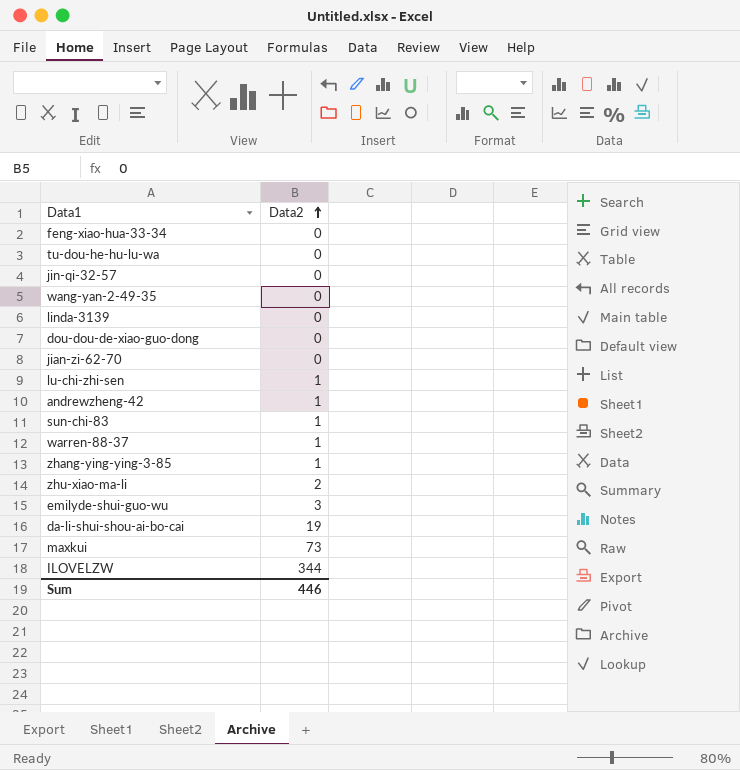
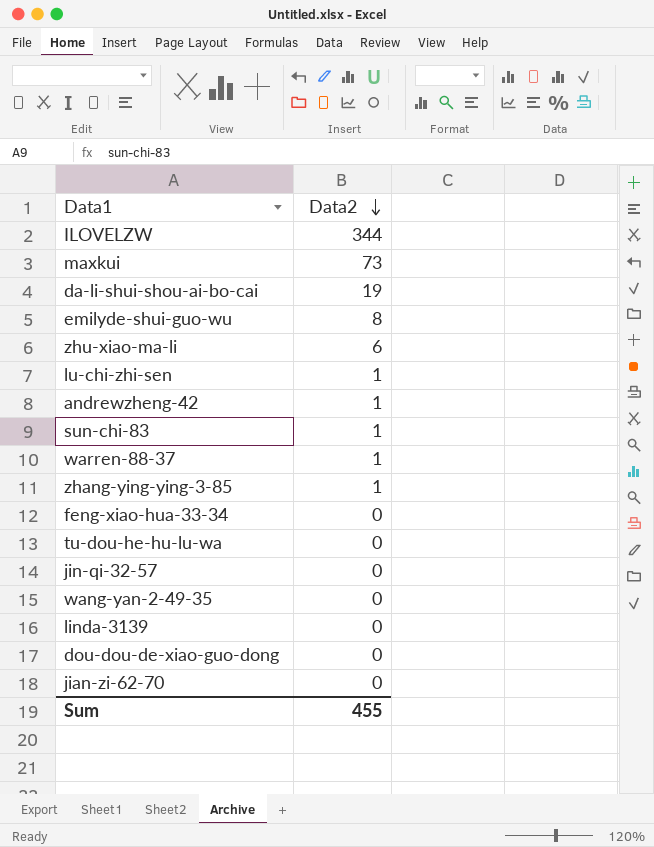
row order: Data2 ascending -> Data2 descending
emilyde-shui-guo-wu | Data2: 3 -> 8
zhu-xiao-ma-li | Data2: 2 -> 6
Sum | Data2: 446 -> 455

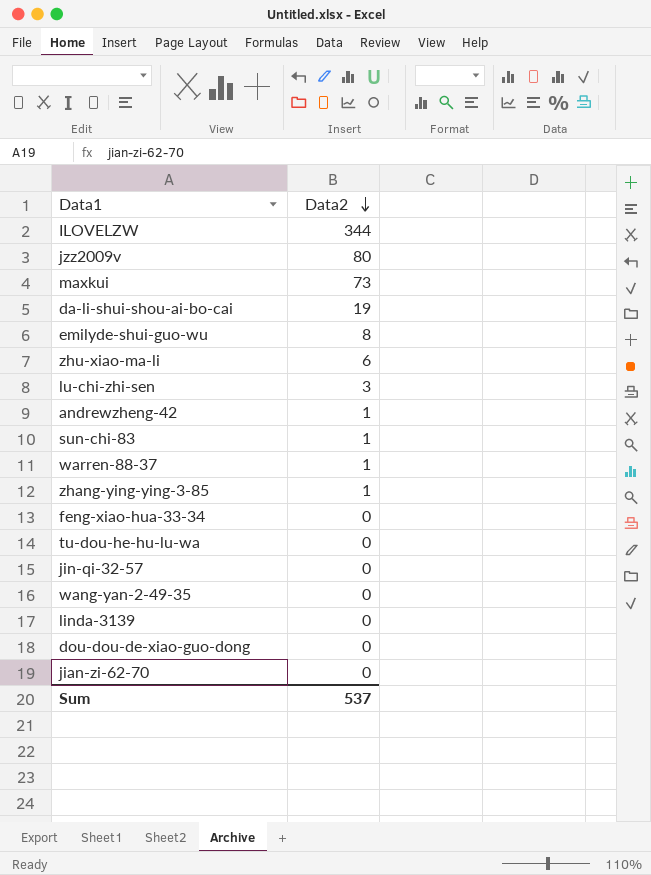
row jzz2009v: none -> 80
lu-chi-zhi-sen | Data2: 1 -> 3
Sum | Data2: 455 -> 537

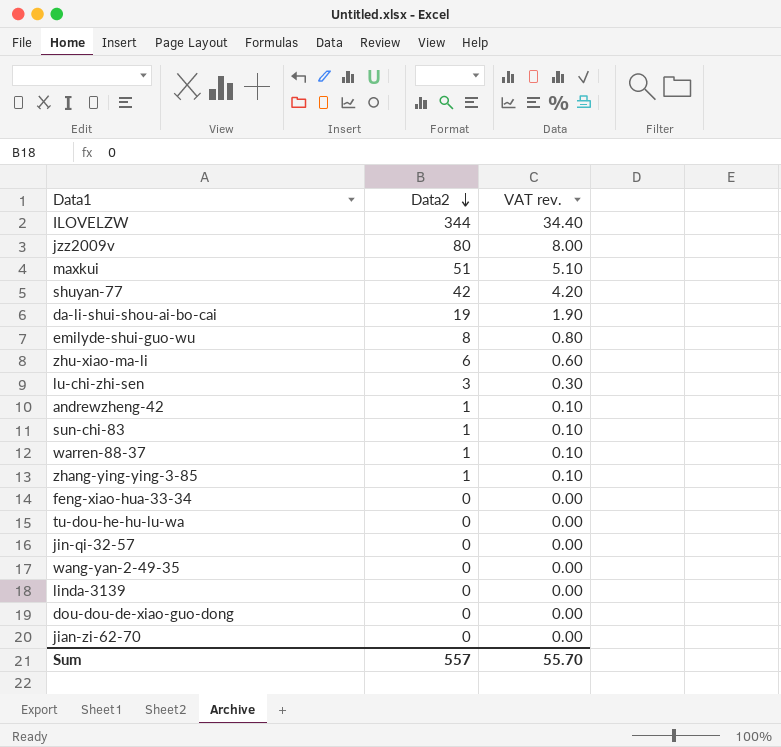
column VAT rev. | formula: none -> [Data2] * 0.1
maxkui | Data2: 73 -> 51
row shuyan-77: none -> 42 | 4.20
Sum | Data2: 537 -> 557

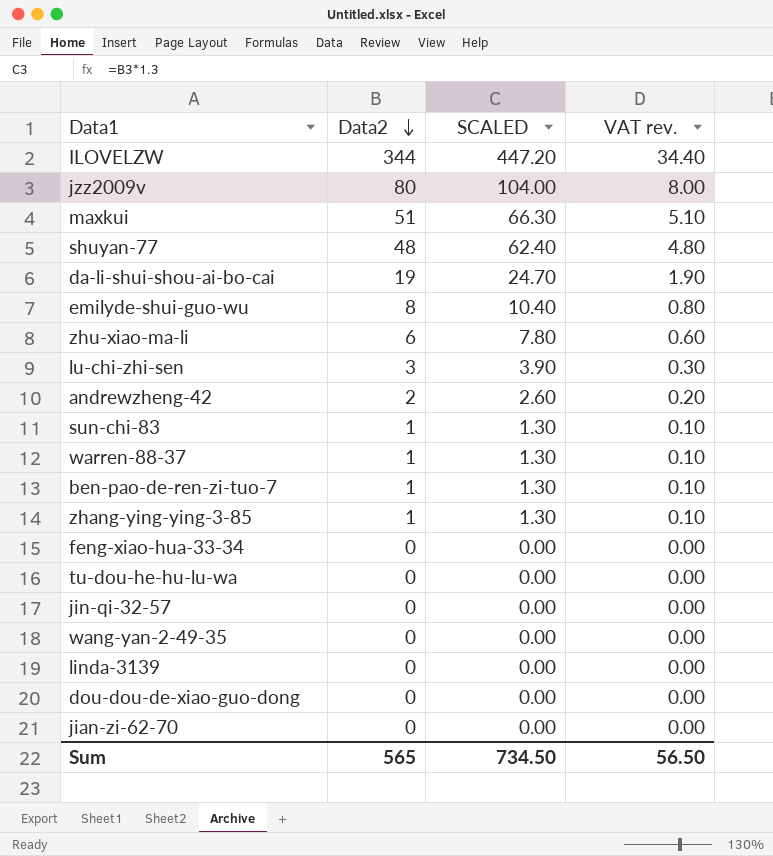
column SCALED | formula: none -> [Data2] * 1.3
shuyan-77 | Data2: 42 -> 48
shuyan-77 | VAT rev.: 4.20 -> 4.80
andrewzheng-42 | Data2: 1 -> 2
andrewzheng-42 | VAT rev.: 0.10 -> 0.20
row ben-pao-de-ren-zi-tuo-7: none -> 1 | 1.30 | 0.10
Sum | Data2: 557 -> 565
Sum | VAT rev.: 55.70 -> 56.50

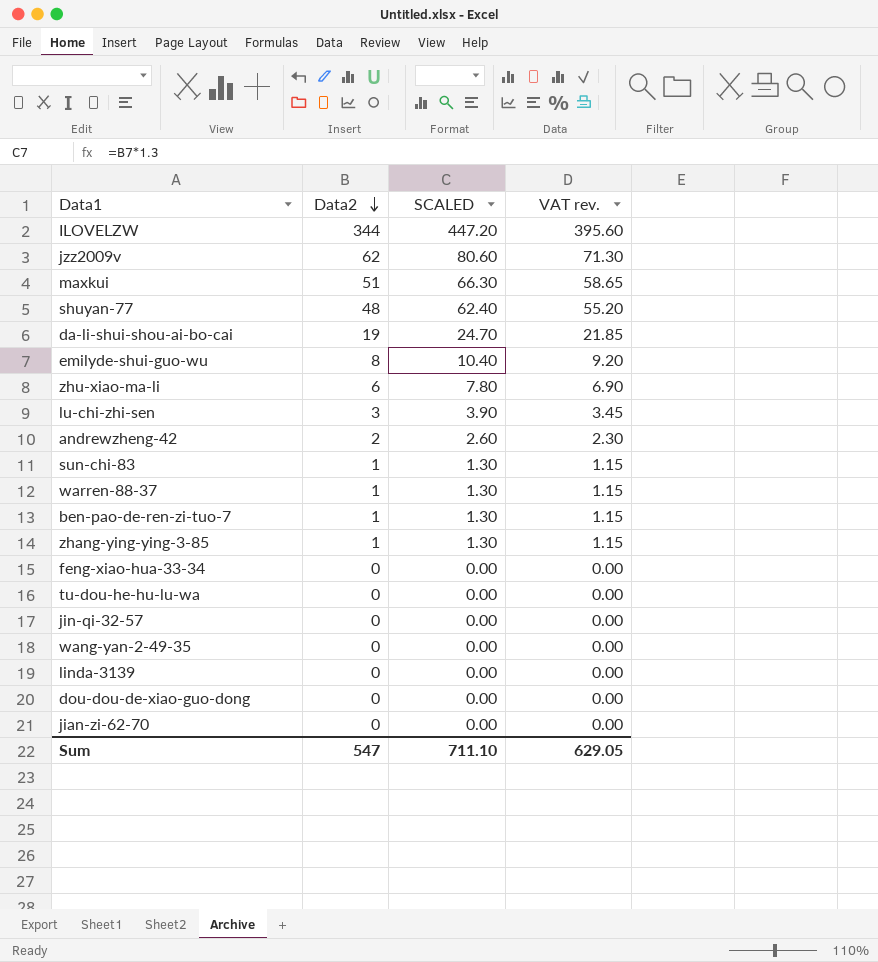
column VAT rev. | formula: [Data2] * 0.1 -> [Data2] * 1.15
jzz2009v | Data2: 80 -> 62
jzz2009v | SCALED: 104.00 -> 80.60
Sum | Data2: 565 -> 547
Sum | SCALED: 734.50 -> 711.10
Sum | VAT rev.: 56.50 -> 629.05

